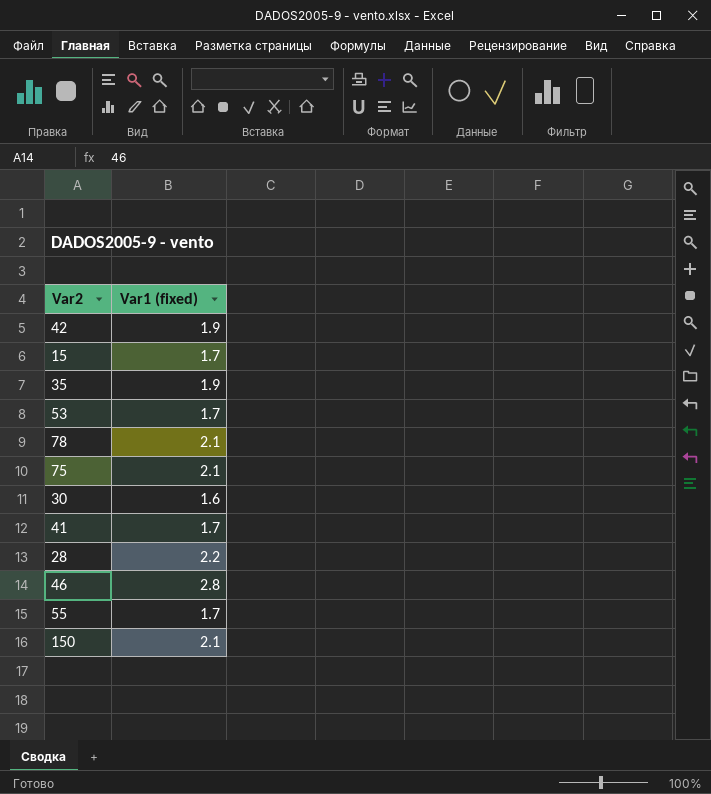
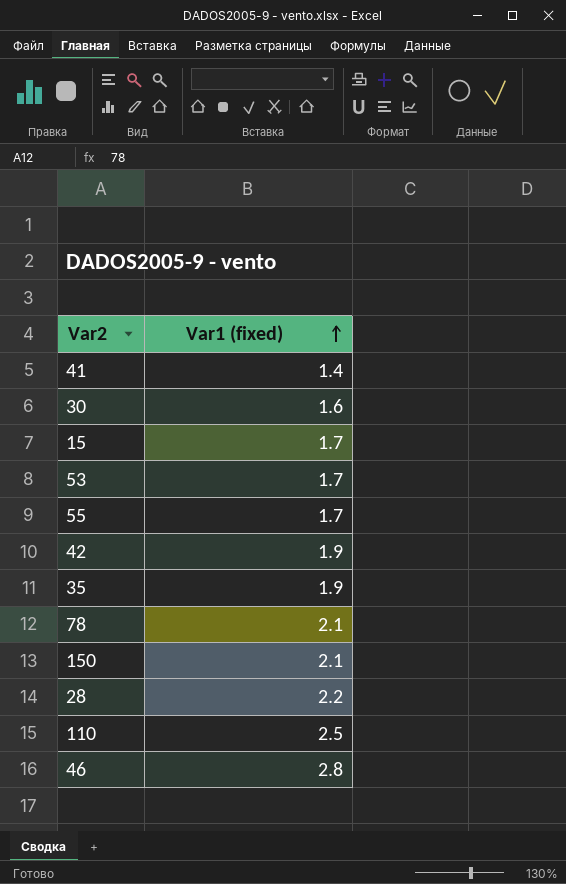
row order: none -> Var1 (fixed) ascending
row 75: 2.1 -> none
41 | Var1 (fixed): 1.7 -> 1.4
row 110: none -> 2.5

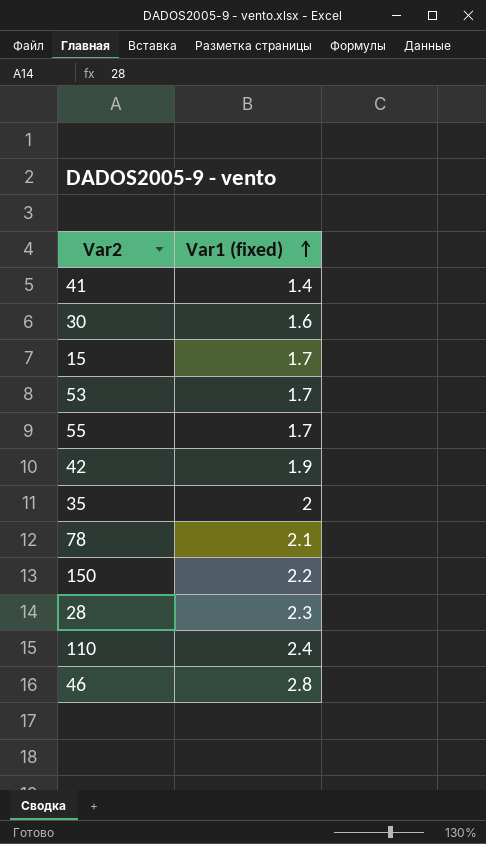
35 | Var1 (fixed): 1.9 -> 2
150 | Var1 (fixed): 2.1 -> 2.2
28 | Var1 (fixed): 2.2 -> 2.3
110 | Var1 (fixed): 2.5 -> 2.4

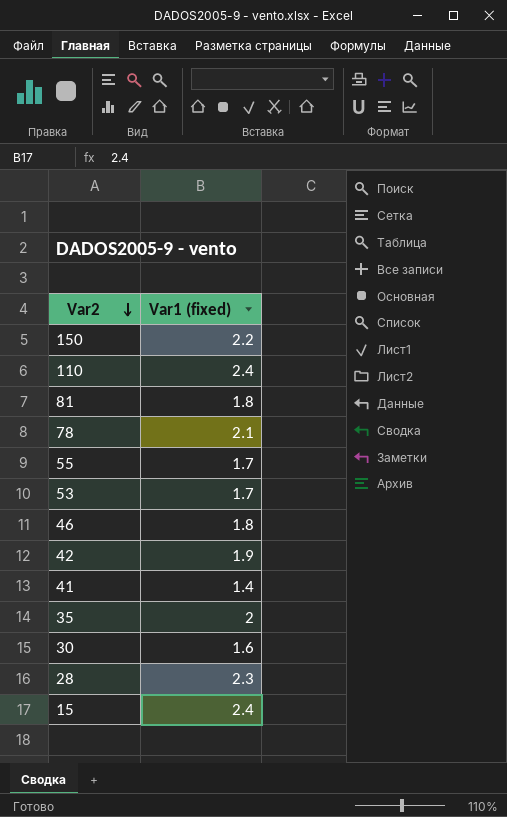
row order: Var1 (fixed) ascending -> Var2 descending
row 81: none -> 1.8
46 | Var1 (fixed): 2.8 -> 1.8
15 | Var1 (fixed): 1.7 -> 2.4

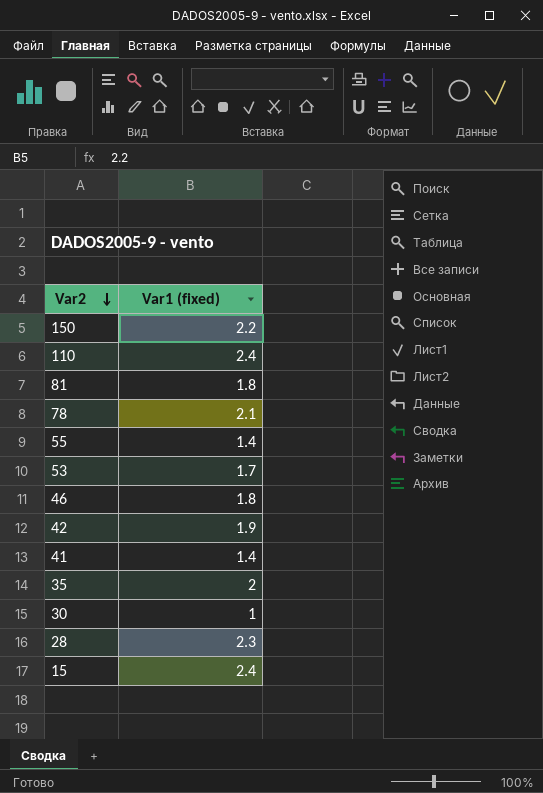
55 | Var1 (fixed): 1.7 -> 1.4
30 | Var1 (fixed): 1.6 -> 1

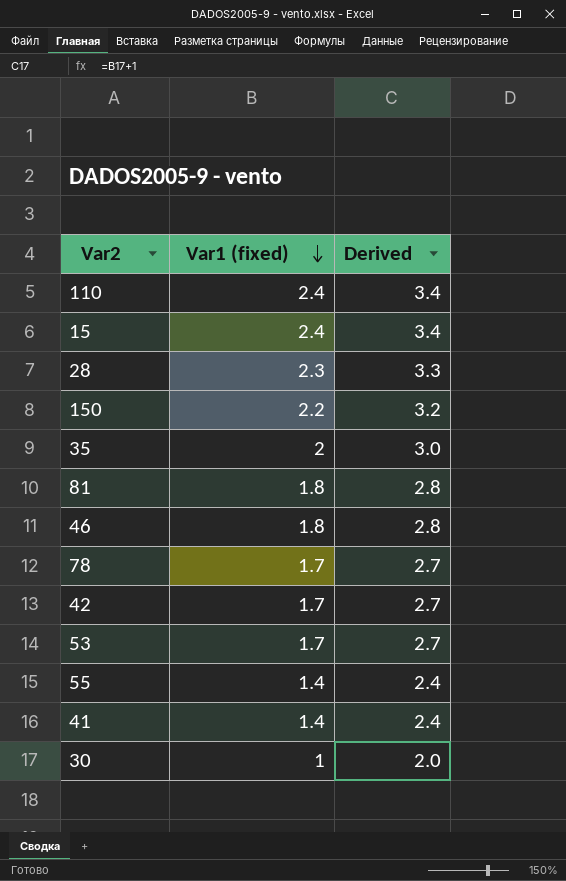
row order: Var2 descending -> Var1 (fixed) descending
column Derived | formula: none -> [Var1 (fixed)] + 1
78 | Var1 (fixed): 2.1 -> 1.7
42 | Var1 (fixed): 1.9 -> 1.7

